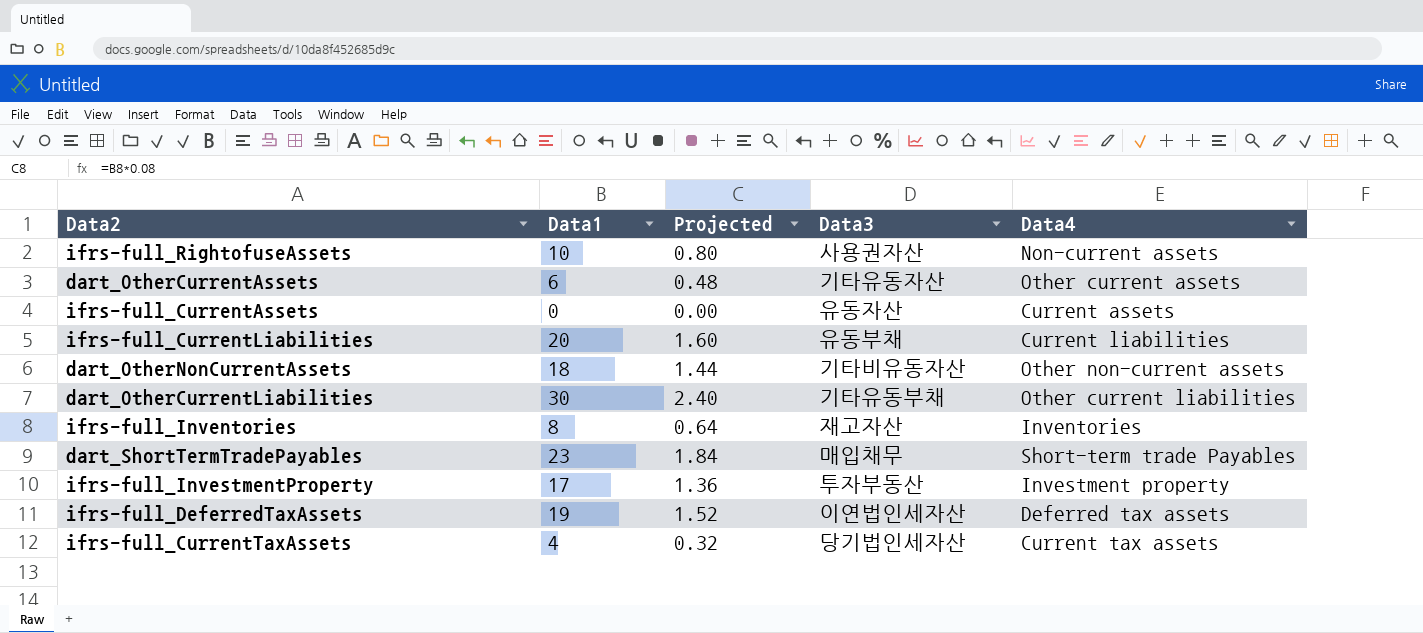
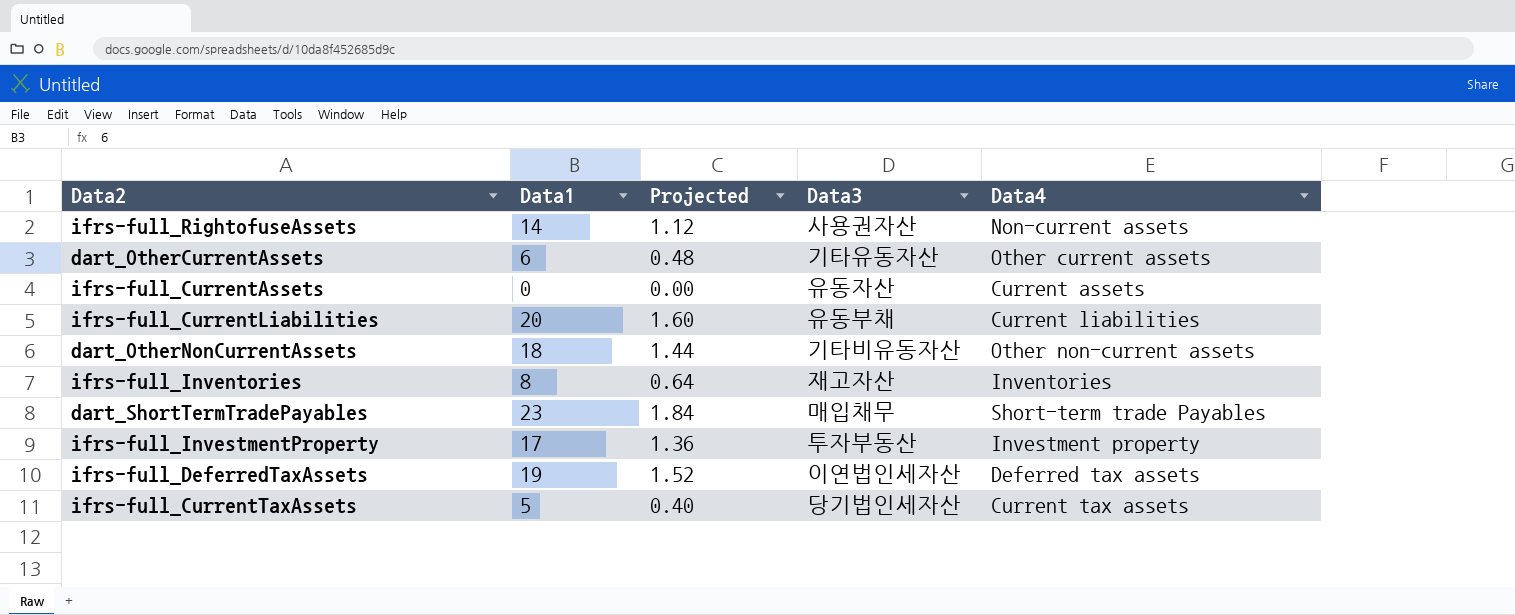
row dart_OtherCurrentLiabilities: 30 | 2.40 | 기타유동부채 | Other current liabilities -> none
ifrs-full_RightofuseAssets | Data1: 10 -> 14
ifrs-full_RightofuseAssets | Projected: 0.80 -> 1.12
ifrs-full_CurrentTaxAssets | Data1: 4 -> 5
ifrs-full_CurrentTaxAssets | Projected: 0.32 -> 0.40

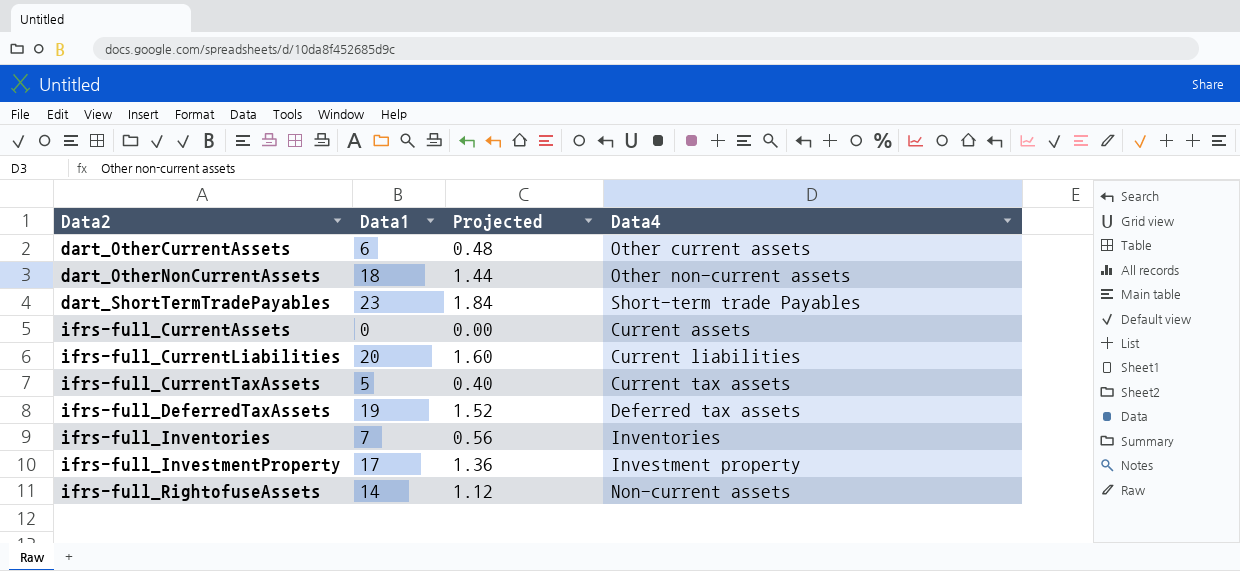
row order: none -> Data2 ascending
column Data3 | position: 4 -> none
ifrs-full_Inventories | Data1: 8 -> 7
ifrs-full_Inventories | Projected: 0.64 -> 0.56

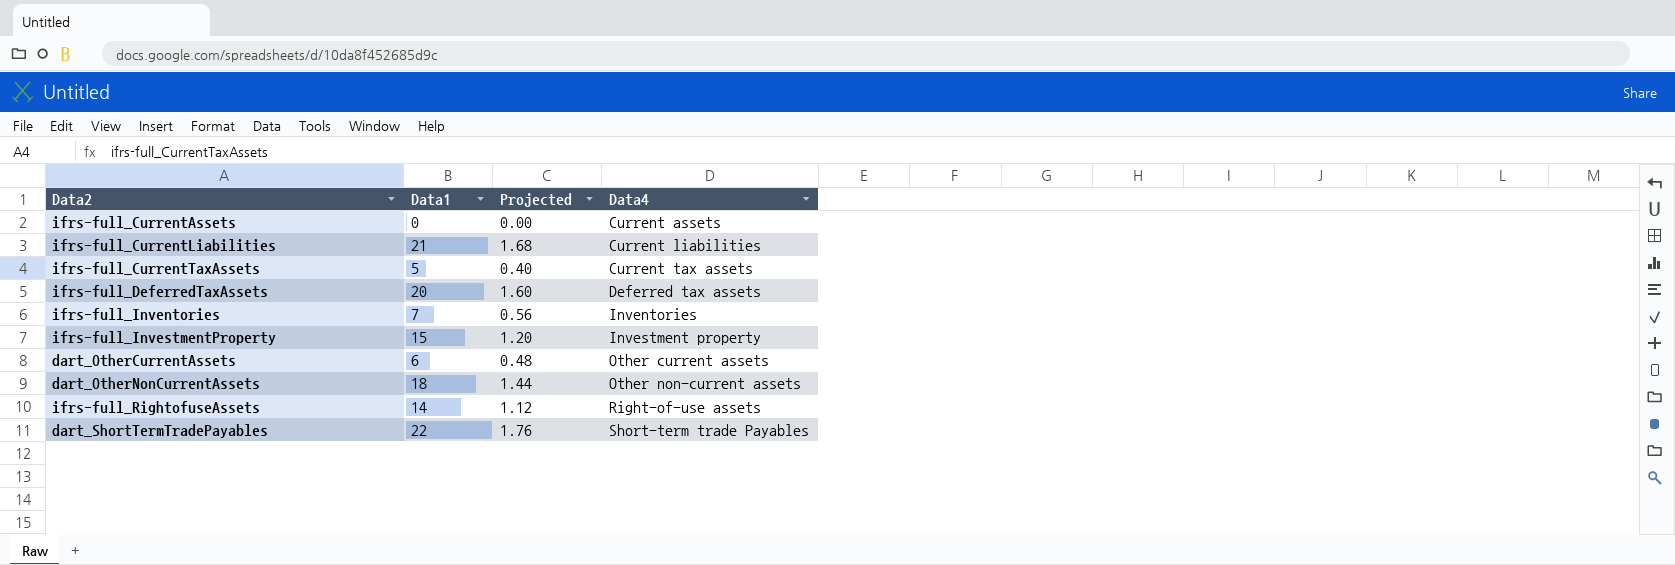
row order: Data2 ascending -> Data4 ascending
ifrs-full_CurrentLiabilities | Data1: 20 -> 21
ifrs-full_CurrentLiabilities | Projected: 1.60 -> 1.68
ifrs-full_DeferredTaxAssets | Data1: 19 -> 20
ifrs-full_DeferredTaxAssets | Projected: 1.52 -> 1.60
ifrs-full_InvestmentProperty | Data1: 17 -> 15
ifrs-full_InvestmentProperty | Projected: 1.36 -> 1.20
ifrs-full_RightofuseAssets | Data4: Non-current assets -> Right-of-use assets
dart_ShortTermTradePayables | Data1: 23 -> 22
dart_ShortTermTradePayables | Projected: 1.84 -> 1.76

